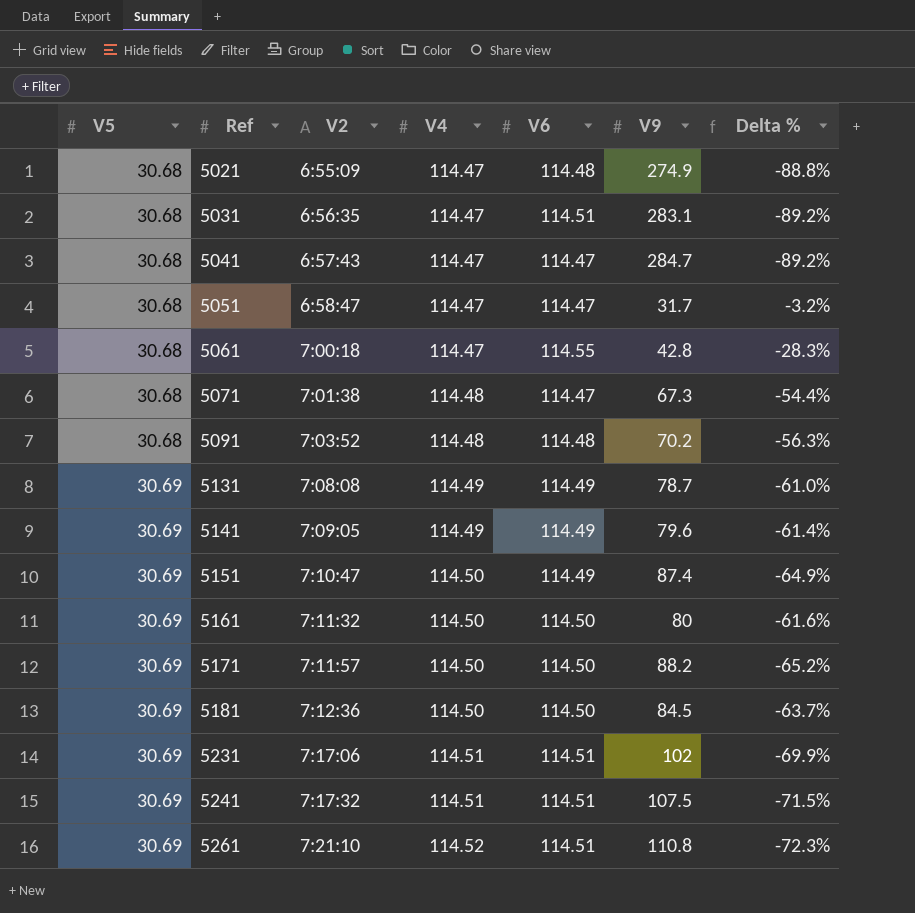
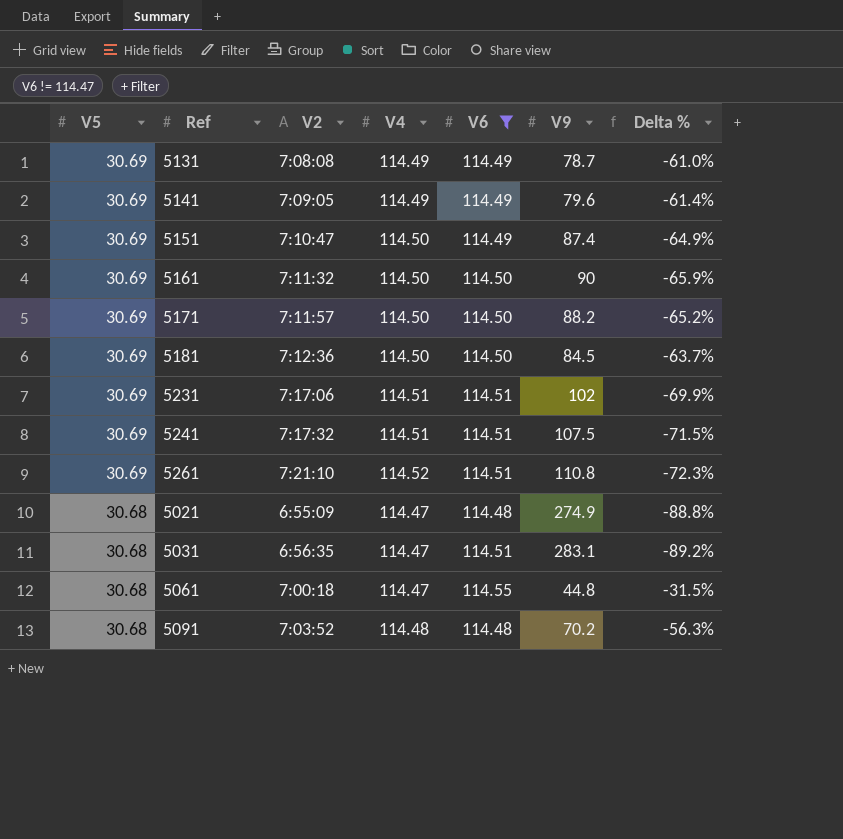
filter: none -> V6 != 114.47
row order: V5 ascending -> V5 descending
5161 | V9: 80 -> 90
5161 | Delta %: -61.6% -> -65.9%
5061 | V9: 42.8 -> 44.8
5061 | Delta %: -28.3% -> -31.5%

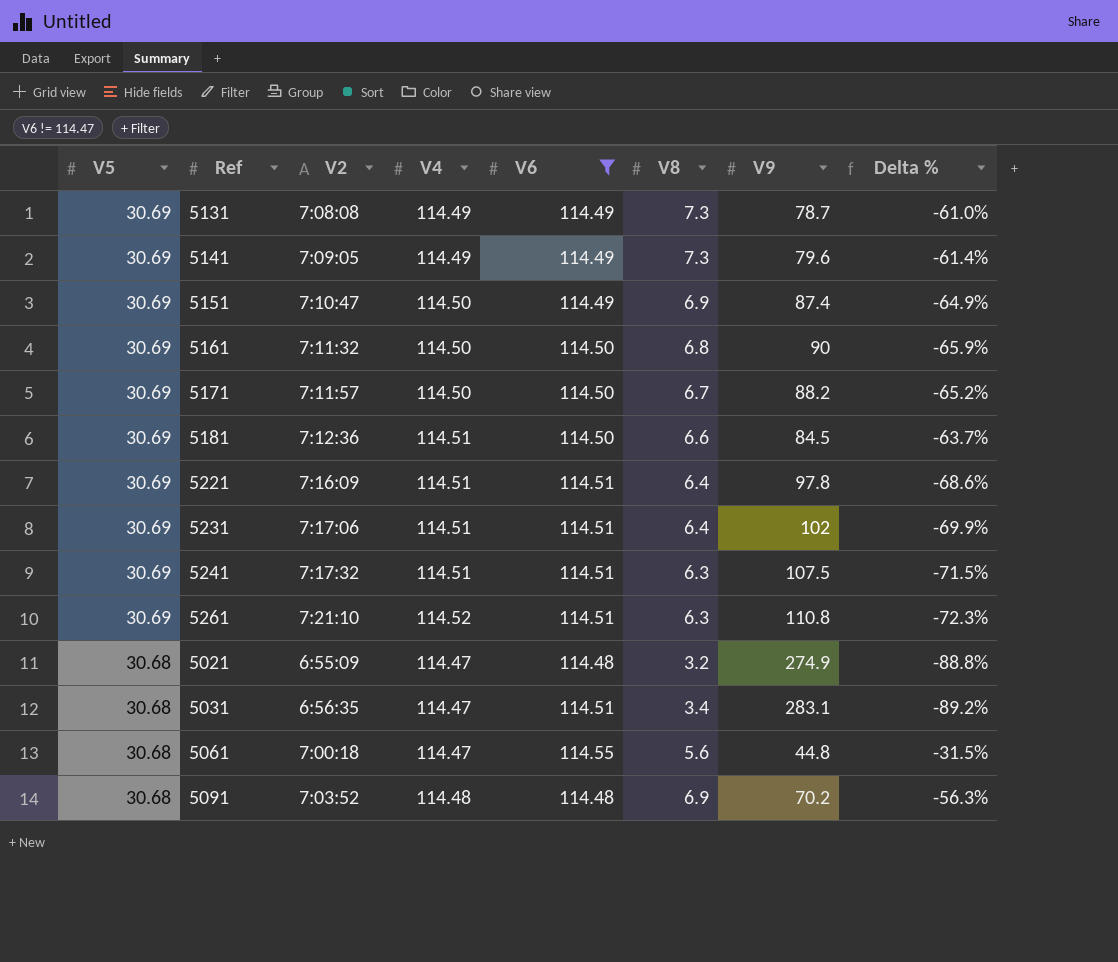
column V8 | position: none -> 6
5181 | V4: 114.50 -> 114.51
row 5221: none -> 30.69 | 7:16:09 | 114.51 | 114.51 | 6.4 | 97.8 | -68.6%

